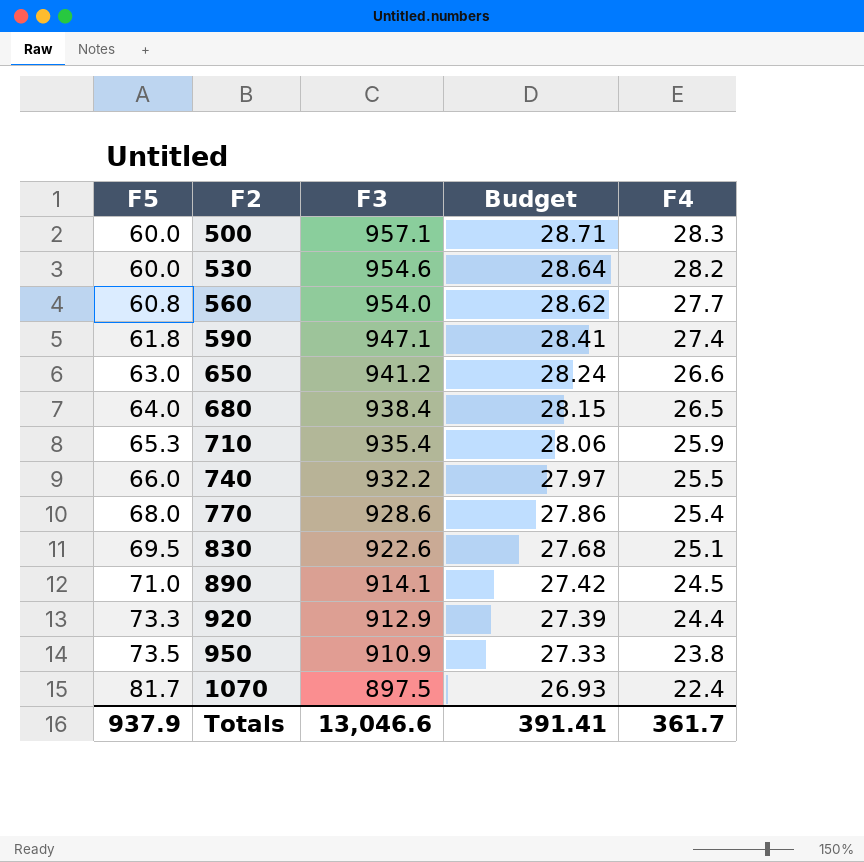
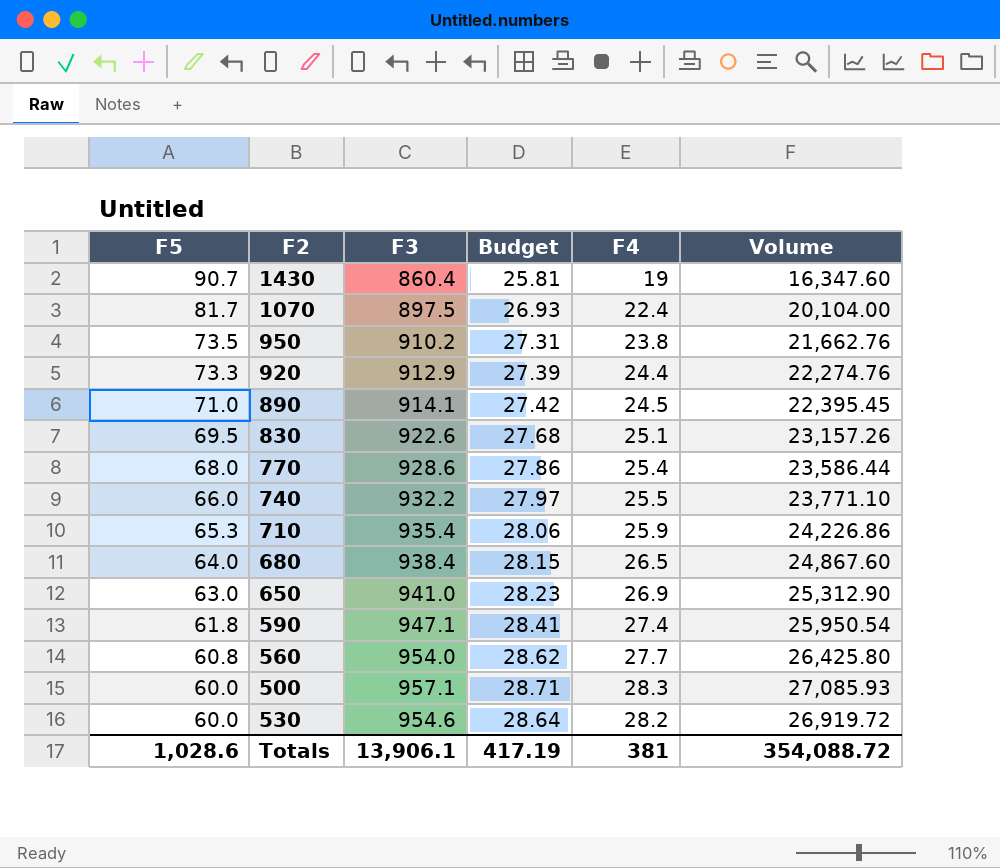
row order: F5 ascending -> F5 descending
column Volume | formula: none -> [F3] * [F4]
row 1430: none -> 90.7 | 860.4 | 25.81 | 19 | 16,347.60
950 | F3: 910.9 -> 910.2
950 | Budget: 27.33 -> 27.31
650 | F3: 941.2 -> 941.0
650 | Budget: 28.24 -> 28.23
650 | F4: 26.6 -> 26.9
Totals | F5: 937.9 -> 1,028.6
Totals | F3: 13,046.6 -> 13,906.1
Totals | Budget: 391.41 -> 417.19
Totals | F4: 361.7 -> 381

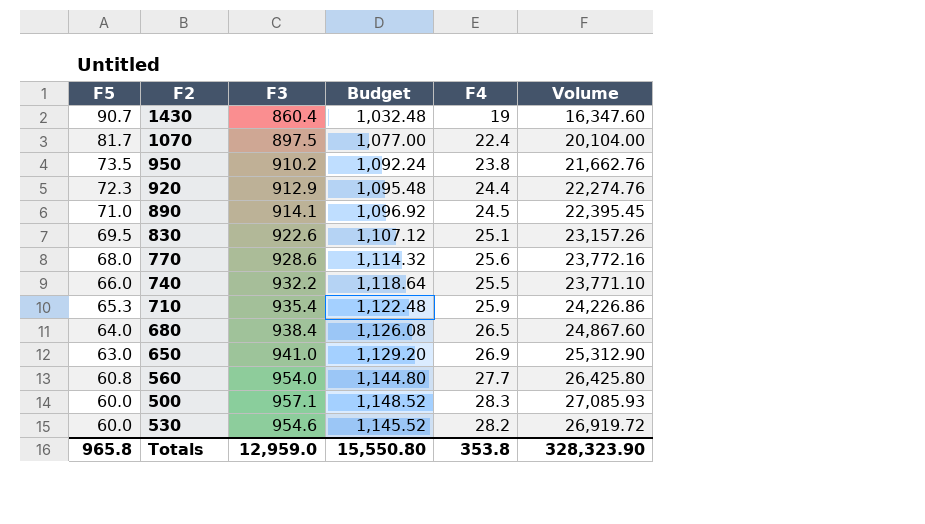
column Budget | formula: [F3] * 0.03 -> [F3] * 1.2
row 590: 61.8 | 947.1 | 28.41 | 27.4 | 25,950.54 -> none
920 | F5: 73.3 -> 72.3
770 | F4: 25.4 -> 25.6
770 | Volume: 23,586.44 -> 23,772.16
Totals | F5: 1,028.6 -> 965.8
Totals | F3: 13,906.1 -> 12,959.0
Totals | Budget: 417.19 -> 15,550.80
Totals | F4: 381 -> 353.8
Totals | Volume: 354,088.72 -> 328,323.90

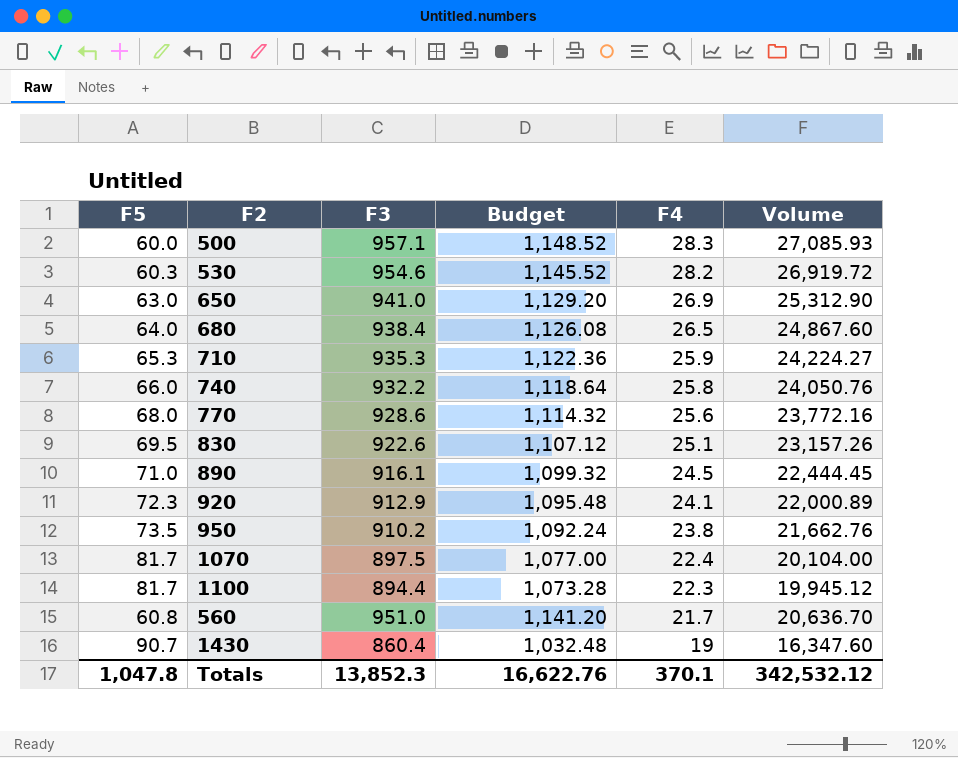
row order: F5 descending -> F4 descending
530 | F5: 60.0 -> 60.3
710 | F3: 935.4 -> 935.3
710 | Budget: 1,122.48 -> 1,122.36
710 | Volume: 24,226.86 -> 24,224.27
740 | F4: 25.5 -> 25.8
740 | Volume: 23,771.10 -> 24,050.76
890 | F3: 914.1 -> 916.1
890 | Budget: 1,096.92 -> 1,099.32
890 | Volume: 22,395.45 -> 22,444.45
920 | F4: 24.4 -> 24.1
920 | Volume: 22,274.76 -> 22,000.89
row 1100: none -> 81.7 | 894.4 | 1,073.28 | 22.3 | 19,945.12
560 | F3: 954.0 -> 951.0
560 | Budget: 1,144.80 -> 1,141.20
560 | F4: 27.7 -> 21.7
560 | Volume: 26,425.80 -> 20,636.70
Totals | F5: 965.8 -> 1,047.8
Totals | F3: 12,959.0 -> 13,852.3
Totals | Budget: 15,550.80 -> 16,622.76
Totals | F4: 353.8 -> 370.1
Totals | Volume: 328,323.90 -> 342,532.12

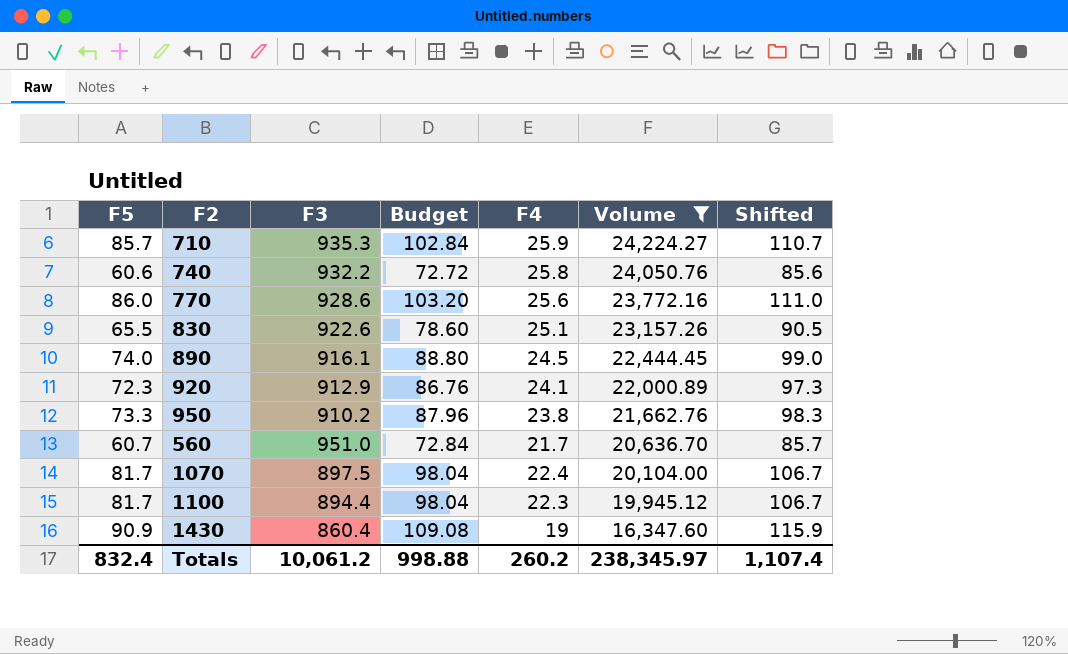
filter: none -> Volume <= 24,224.27
row order: F4 descending -> Volume descending
column Budget | formula: [F3] * 1.2 -> [F5] * 1.2
column Shifted | formula: none -> [F5] + 25
710 | F5: 65.3 -> 85.7
740 | F5: 66.0 -> 60.6
770 | F5: 68.0 -> 86.0
830 | F5: 69.5 -> 65.5
890 | F5: 71.0 -> 74.0
950 | F5: 73.5 -> 73.3
560 | F5: 60.8 -> 60.7
1430 | F5: 90.7 -> 90.9
Totals | F5: 1,047.8 -> 832.4
Totals | F3: 13,852.3 -> 10,061.2
Totals | Budget: 16,622.76 -> 998.88
Totals | F4: 370.1 -> 260.2
Totals | Volume: 342,532.12 -> 238,345.97

